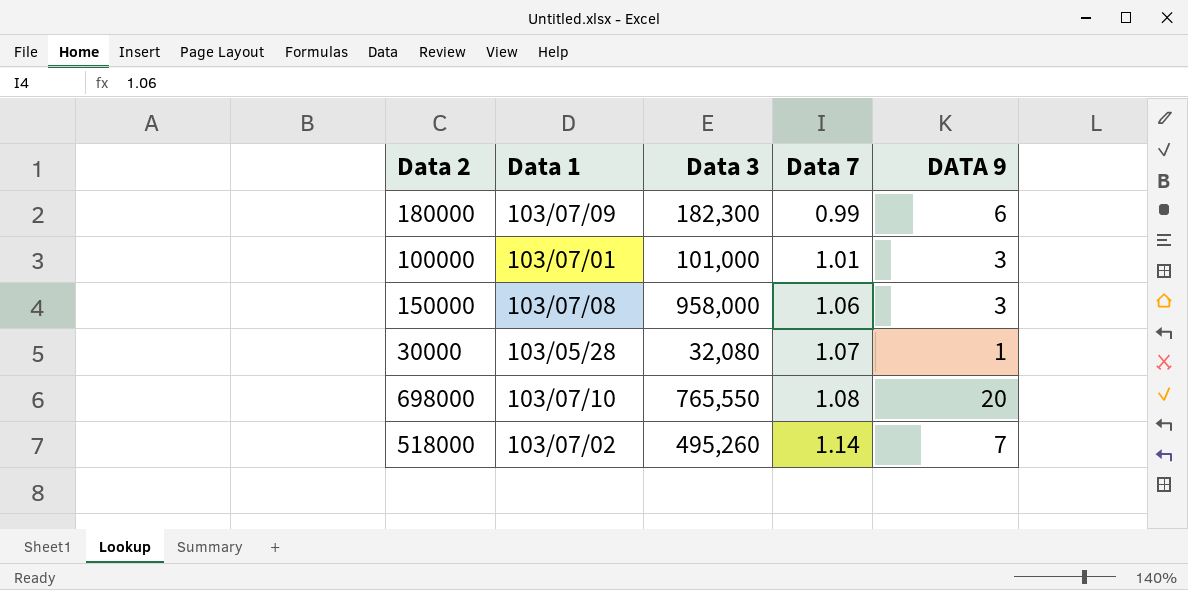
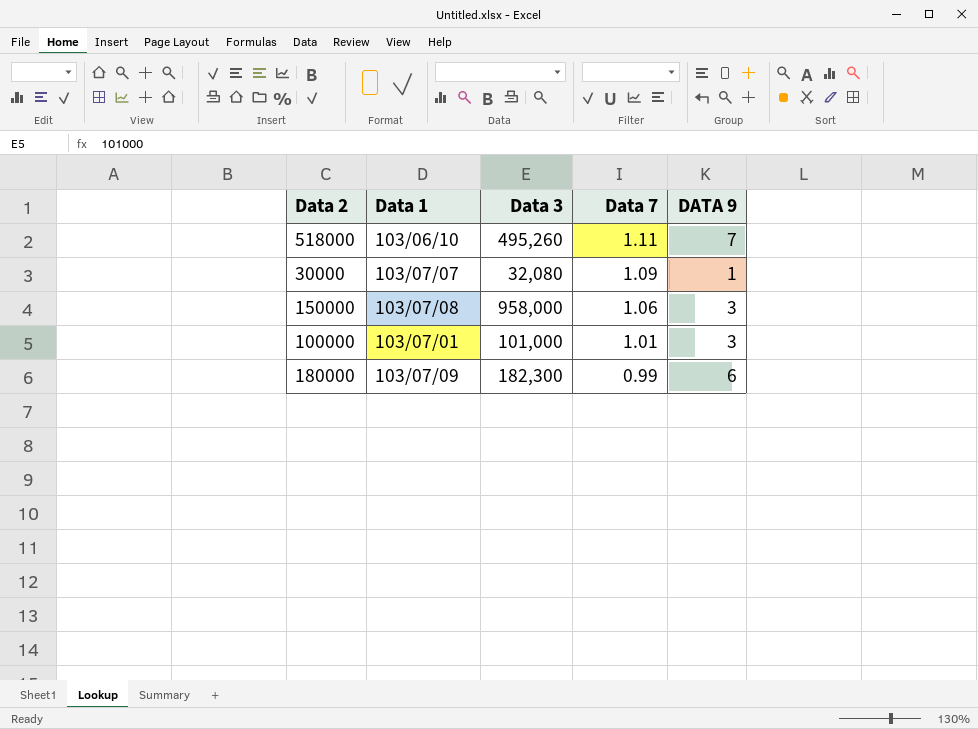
row order: Data 7 ascending -> Data 7 descending
row 698000: 103/07/10 | 765,550 | 1.08 | 20 -> none
518000 | Data 1: 103/07/02 -> 103/06/10
518000 | Data 7: 1.14 -> 1.11
30000 | Data 1: 103/05/28 -> 103/07/07
30000 | Data 7: 1.07 -> 1.09

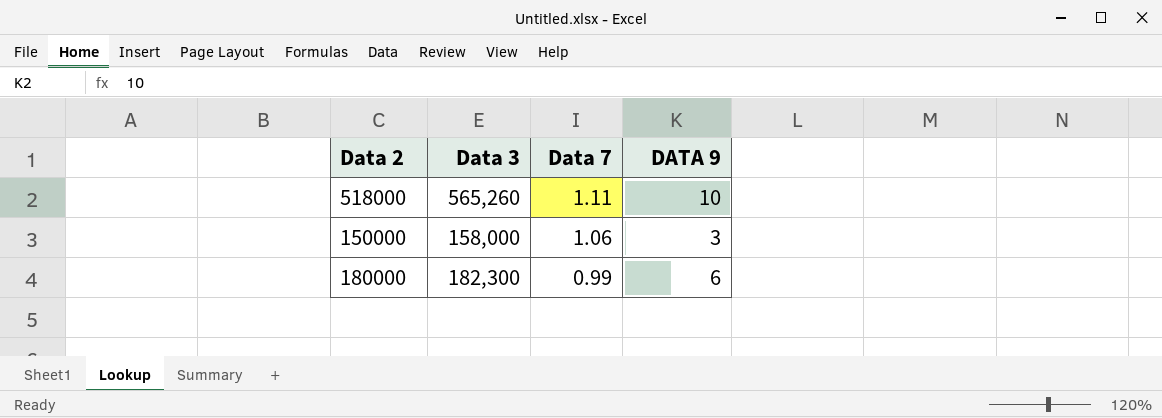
column Data 1 | position: 2 -> none
row 30000: 103/07/07 | 32,080 | 1.09 | 1 -> none
row 100000: 103/07/01 | 101,000 | 1.01 | 3 -> none
518000 | Data 3: 495,260 -> 565,260
518000 | DATA 9: 7 -> 10
150000 | Data 3: 958,000 -> 158,000

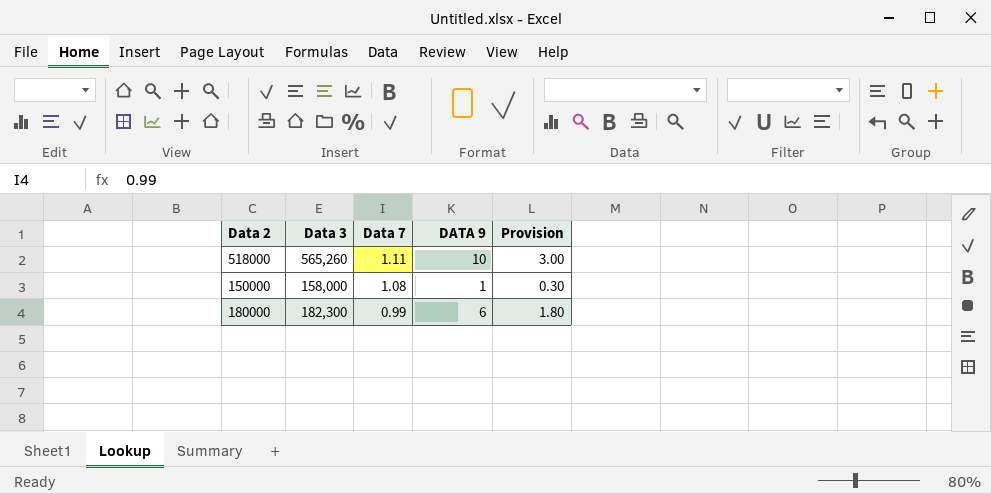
column Provision | formula: none -> [DATA 9] * 0.3
150000 | Data 7: 1.06 -> 1.08
150000 | DATA 9: 3 -> 1

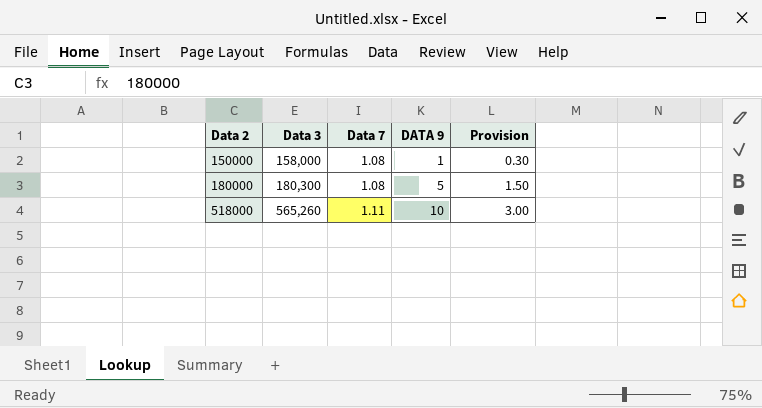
row order: Data 7 descending -> Data 2 ascending
180000 | Data 3: 182,300 -> 180,300
180000 | Data 7: 0.99 -> 1.08
180000 | DATA 9: 6 -> 5
180000 | Provision: 1.80 -> 1.50

